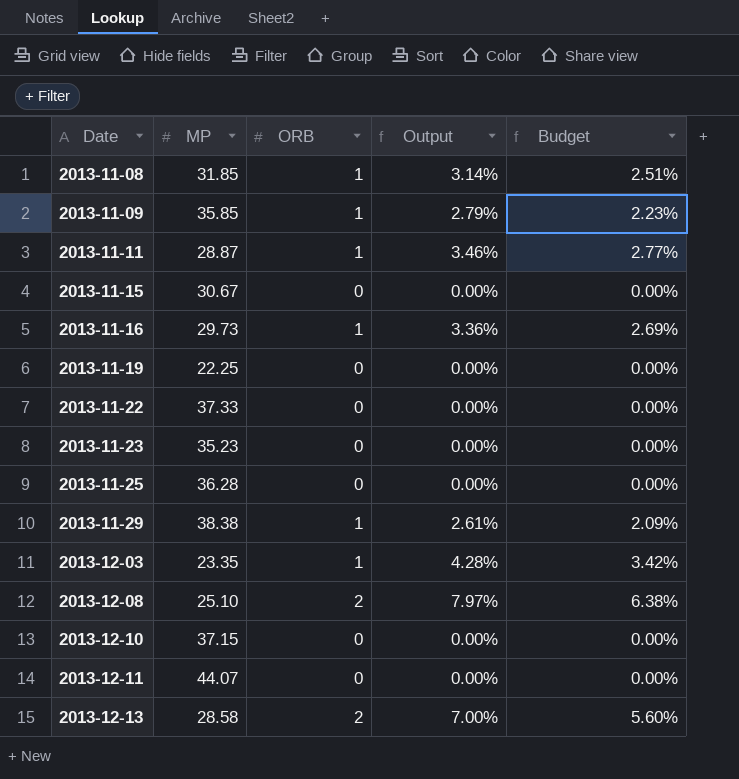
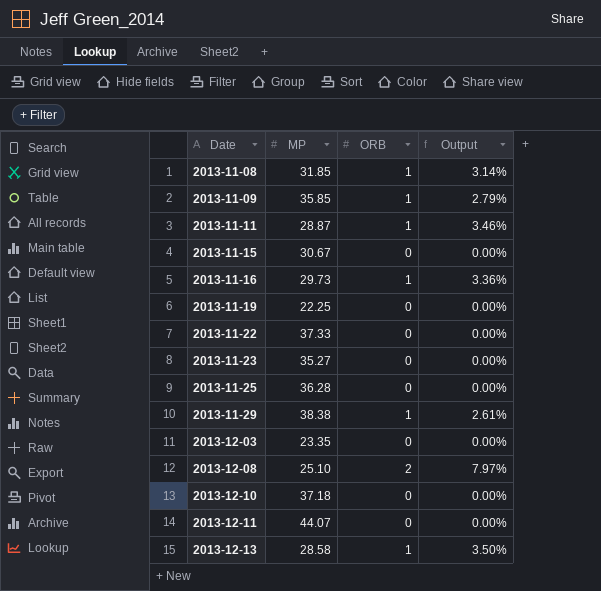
column Budget | formula: [Output] * 0.8 -> none
2013-11-23 | MP: 35.23 -> 35.27
2013-12-03 | ORB: 1 -> 0
2013-12-03 | Output: 4.28% -> 0.00%
2013-12-10 | MP: 37.15 -> 37.18
2013-12-13 | ORB: 2 -> 1
2013-12-13 | Output: 7.00% -> 3.50%

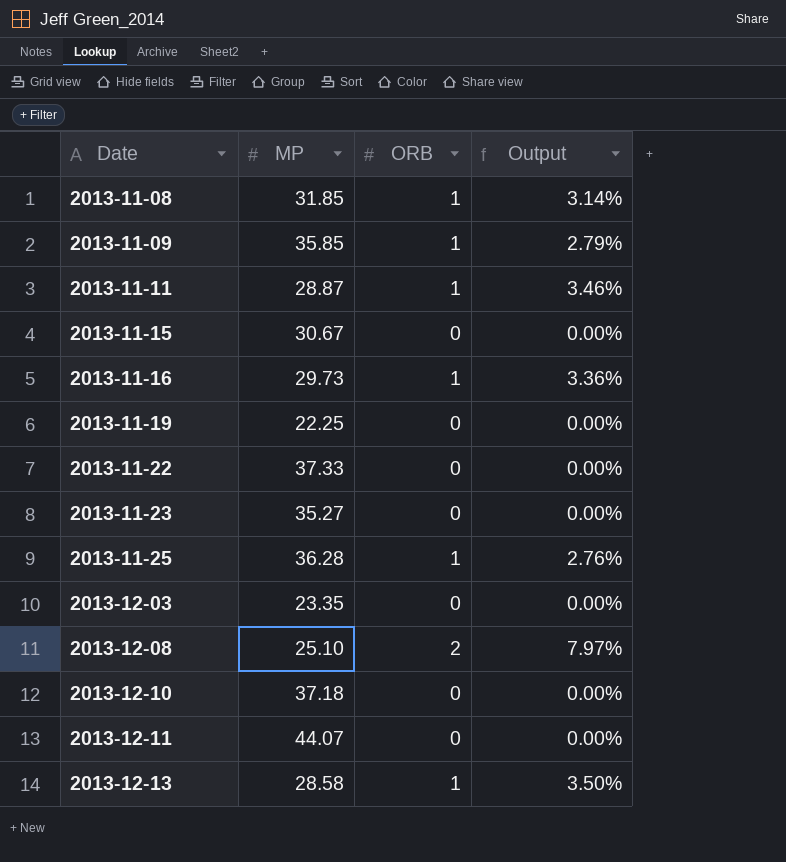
row 2013-11-29: 38.38 | 1 | 2.61% -> none
2013-11-25 | ORB: 0 -> 1
2013-11-25 | Output: 0.00% -> 2.76%

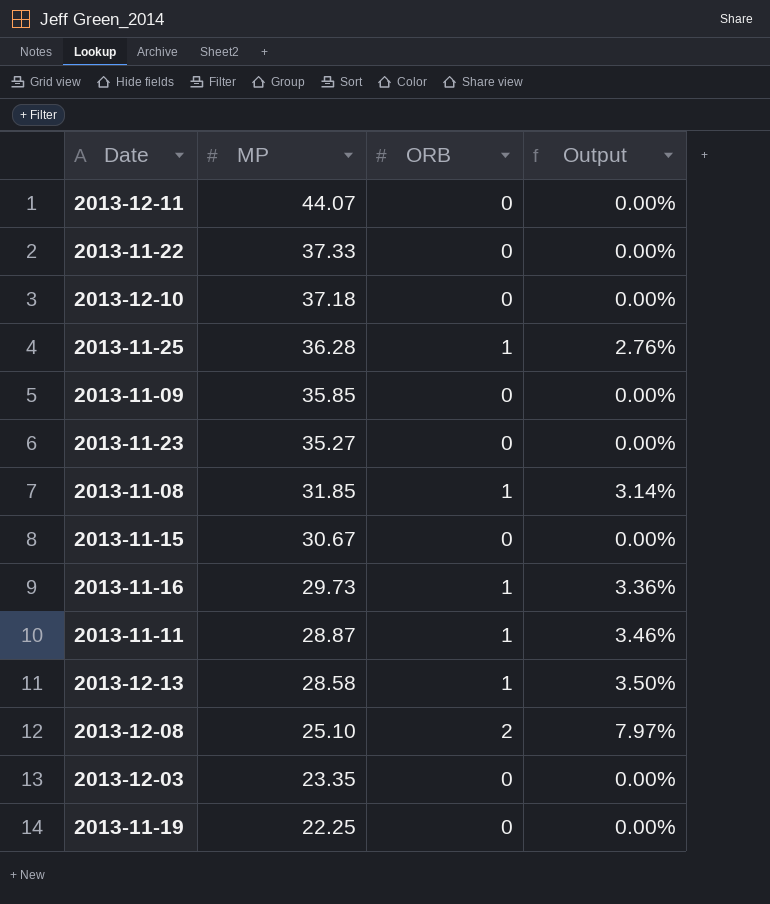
row order: Date ascending -> MP descending
2013-11-09 | ORB: 1 -> 0
2013-11-09 | Output: 2.79% -> 0.00%

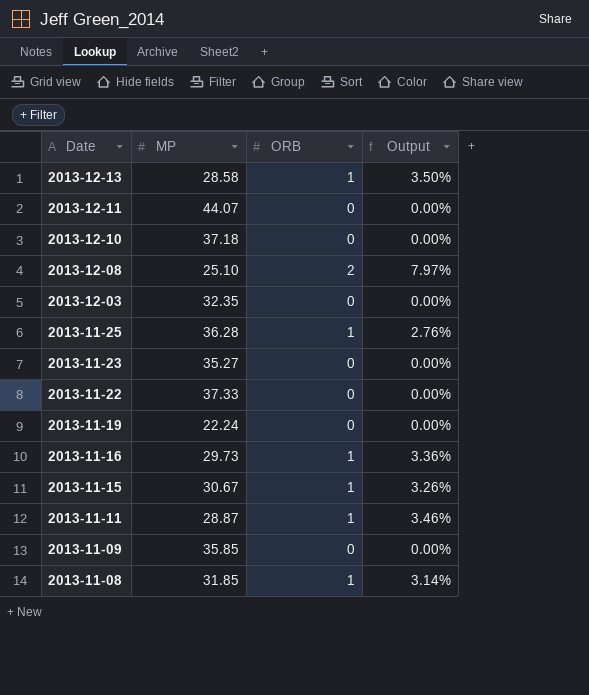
row order: MP descending -> Date descending
2013-12-03 | MP: 23.35 -> 32.35
2013-11-19 | MP: 22.25 -> 22.24
2013-11-15 | ORB: 0 -> 1
2013-11-15 | Output: 0.00% -> 3.26%

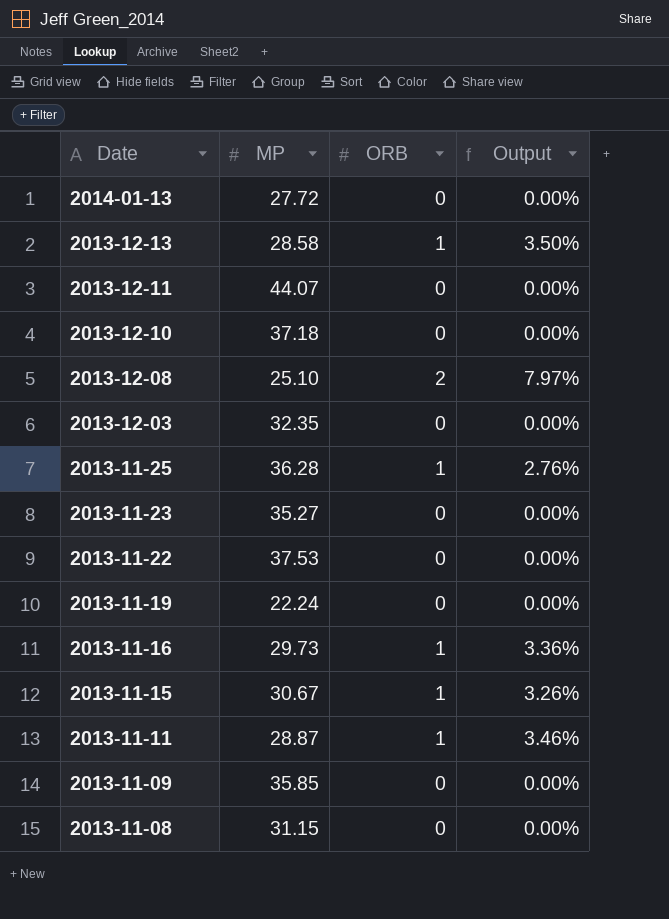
row 2014-01-13: none -> 27.72 | 0 | 0.00%
2013-11-22 | MP: 37.33 -> 37.53
2013-11-08 | MP: 31.85 -> 31.15
2013-11-08 | ORB: 1 -> 0
2013-11-08 | Output: 3.14% -> 0.00%

